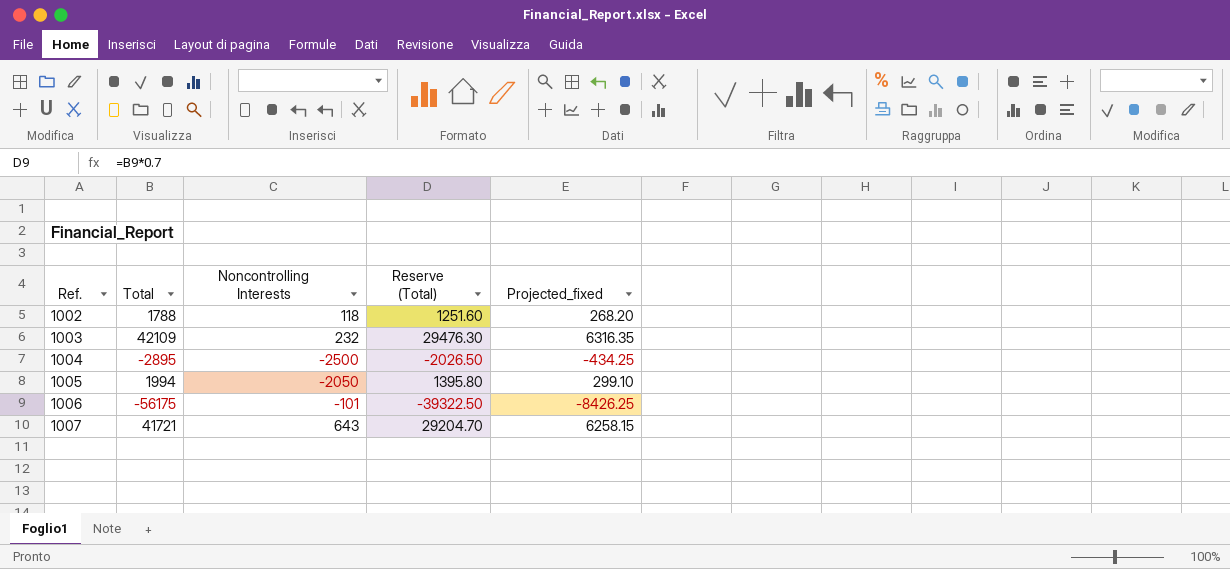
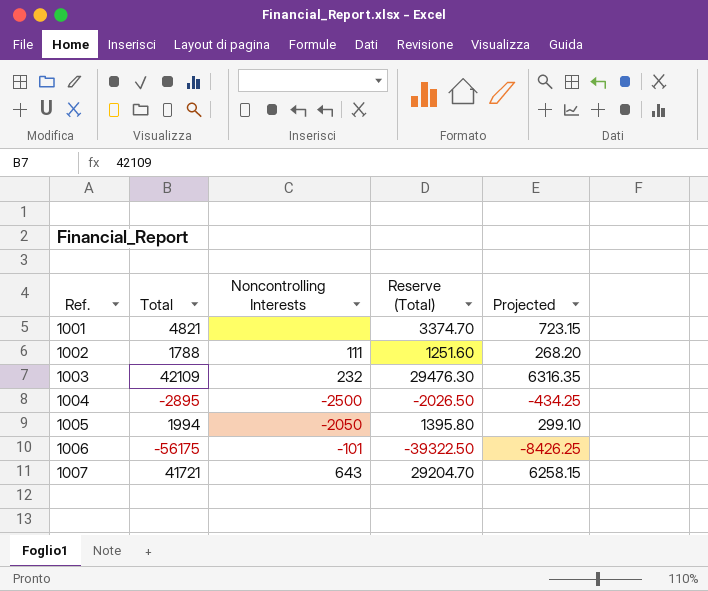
column name: Projected_fixed -> Projected
row 1001: none -> 4821 | none | 3374.70 | 723.15
1002 | Noncontrolling Interests: 118 -> 111

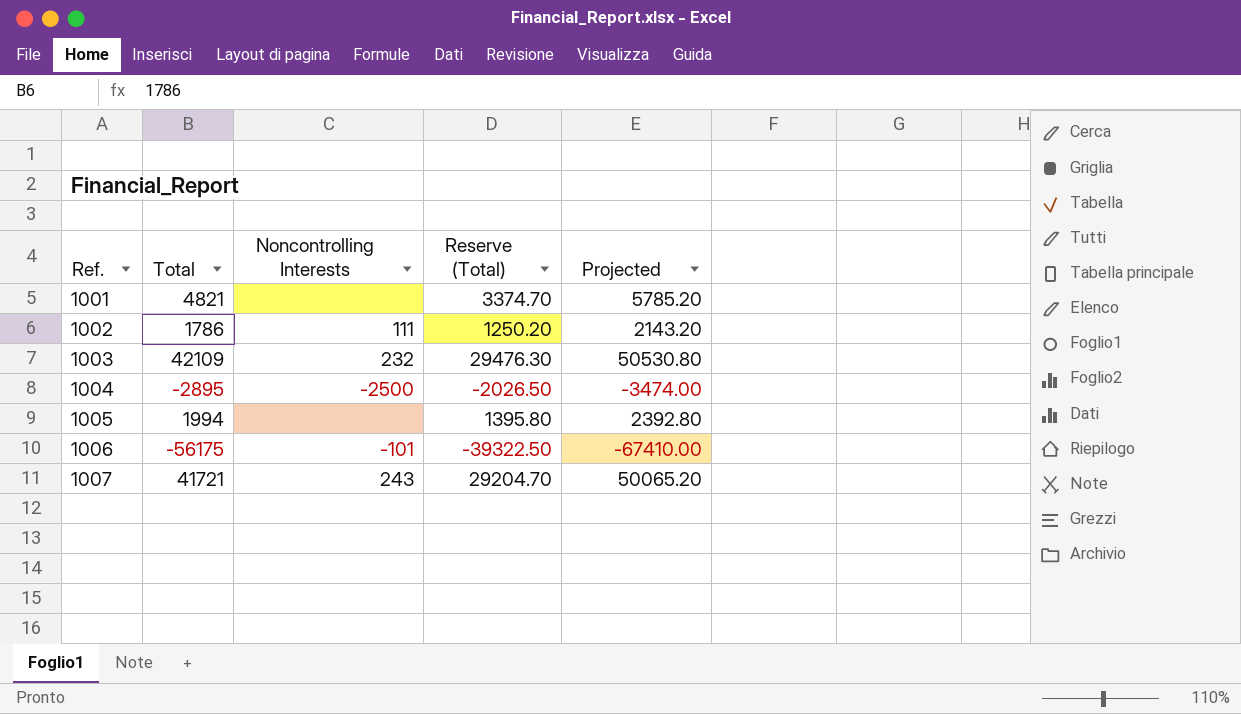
column Projected | formula: [Total] * 0.15 -> [Total] * 1.2
1002 | Total: 1788 -> 1786
1002 | Reserve (Total): 1251.60 -> 1250.20
1005 | Noncontrolling Interests: -2050 -> none
1007 | Noncontrolling Interests: 643 -> 243

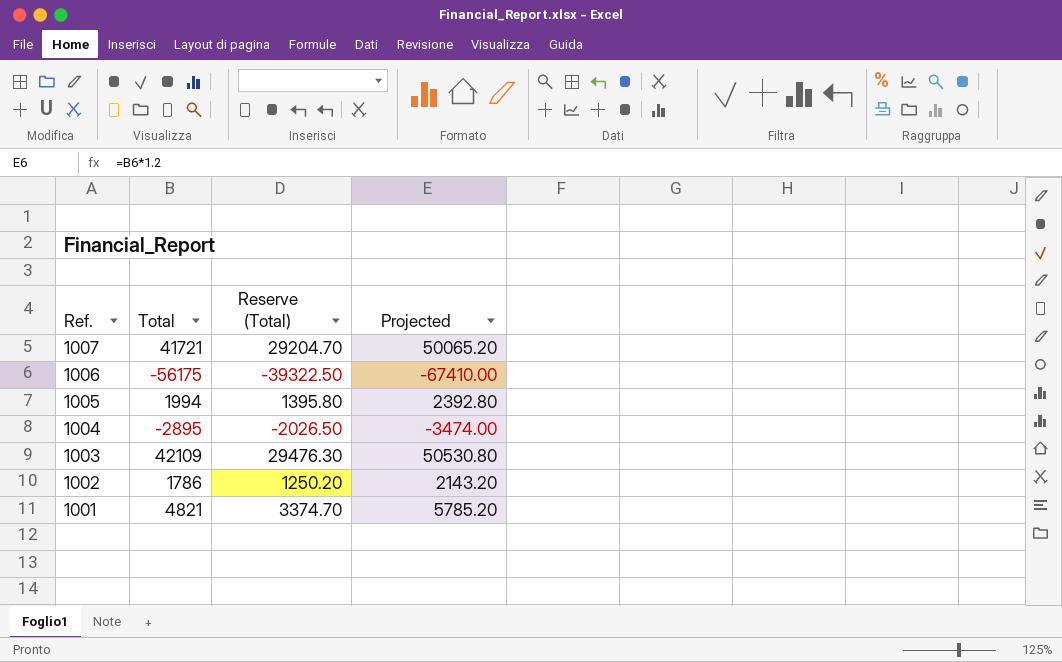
row order: Ref. ascending -> Ref. descending
column Noncontrolling Interests | position: 3 -> none

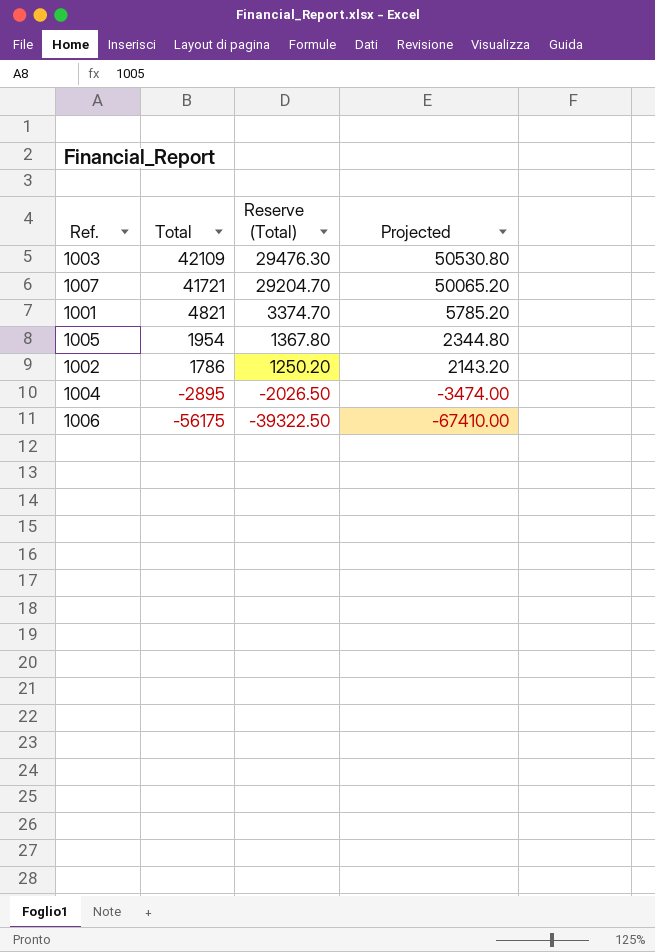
row order: Ref. descending -> Total descending
1005 | Total: 1994 -> 1954
1005 | Reserve (Total): 1395.80 -> 1367.80
1005 | Projected: 2392.80 -> 2344.80

